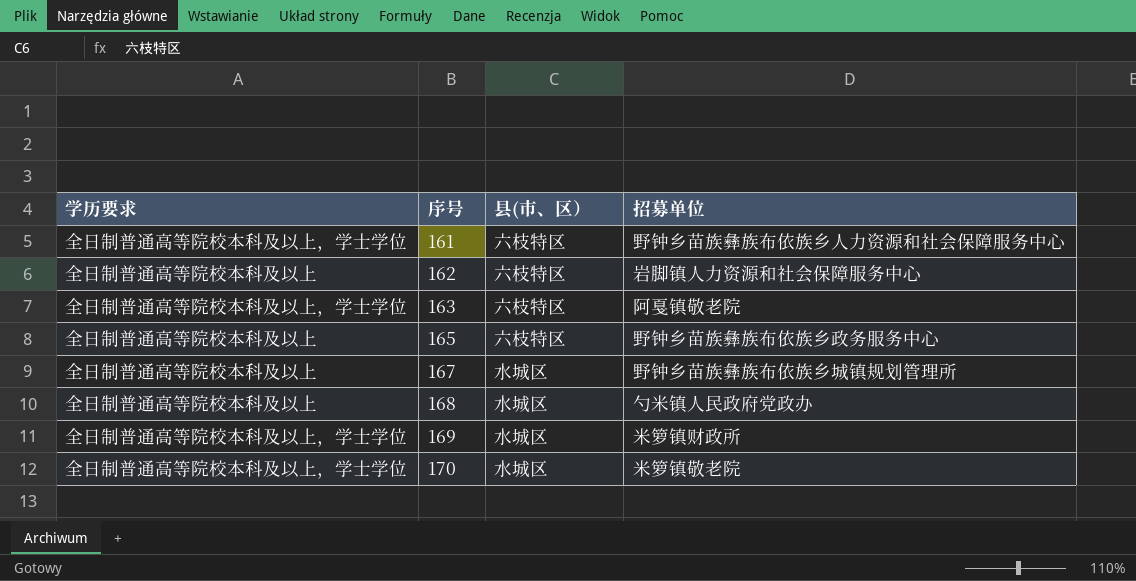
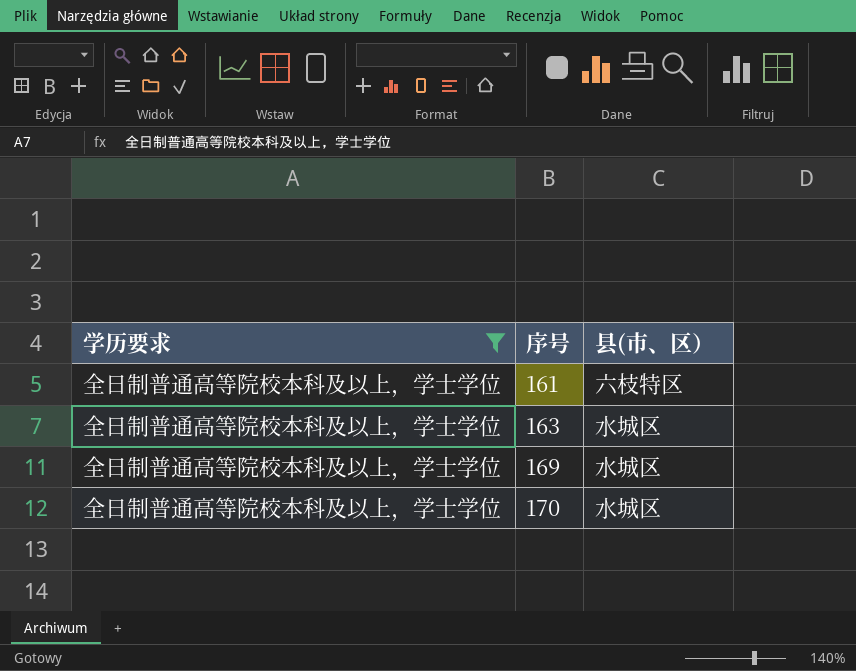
filter: none -> 学历要求 = 全日制普通高等院校本科及以上，学士学位
column 招募单位 | position: 4 -> none
163 | 县(市、区）: 六枝特区 -> 水城区

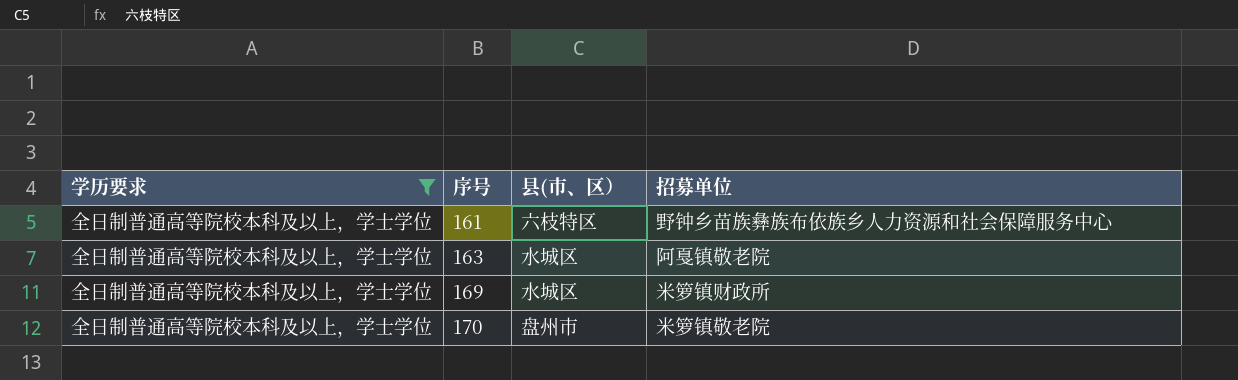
column 招募单位 | position: none -> 4
170 | 县(市、区）: 水城区 -> 盘州市

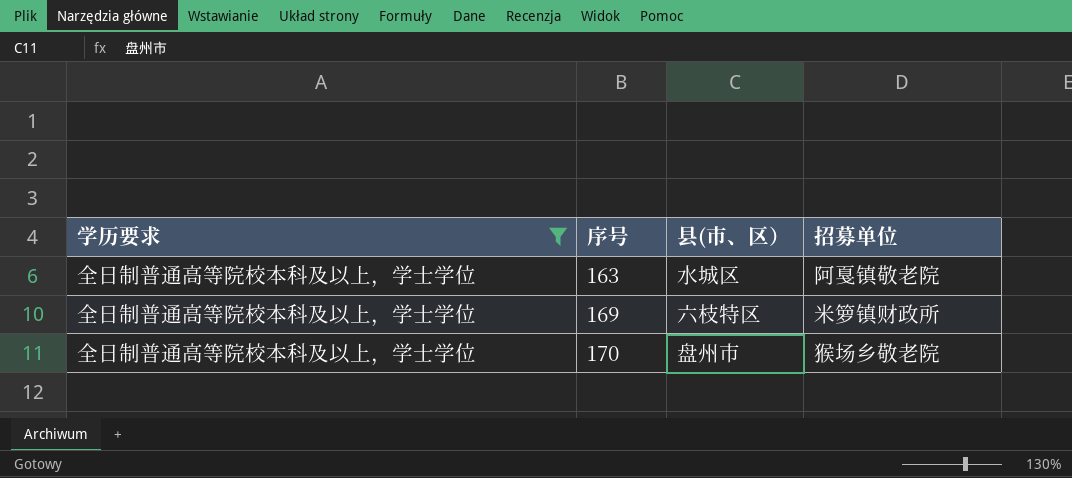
row 161: 全日制普通高等院校本科及以上，学士学位 | 六枝特区 | 野钟乡苗族彝族布依族乡人力资源和社会保障服务中心 -> none
169 | 县(市、区）: 水城区 -> 六枝特区
170 | 招募单位: 米箩镇敬老院 -> 猴场乡敬老院

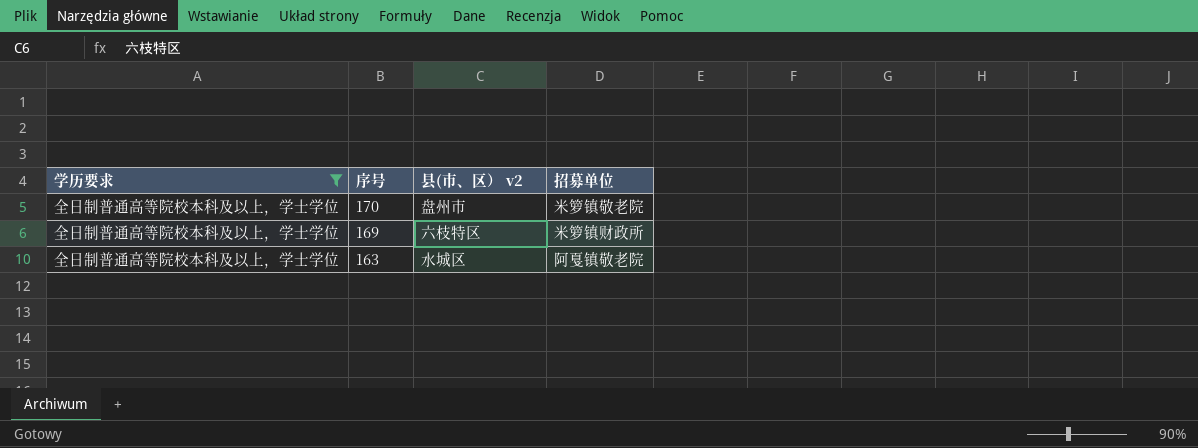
row order: 序号 ascending -> 序号 descending
column name: 县(市、区） -> 县(市、区） v2
170 | 招募单位: 猴场乡敬老院 -> 米箩镇敬老院

